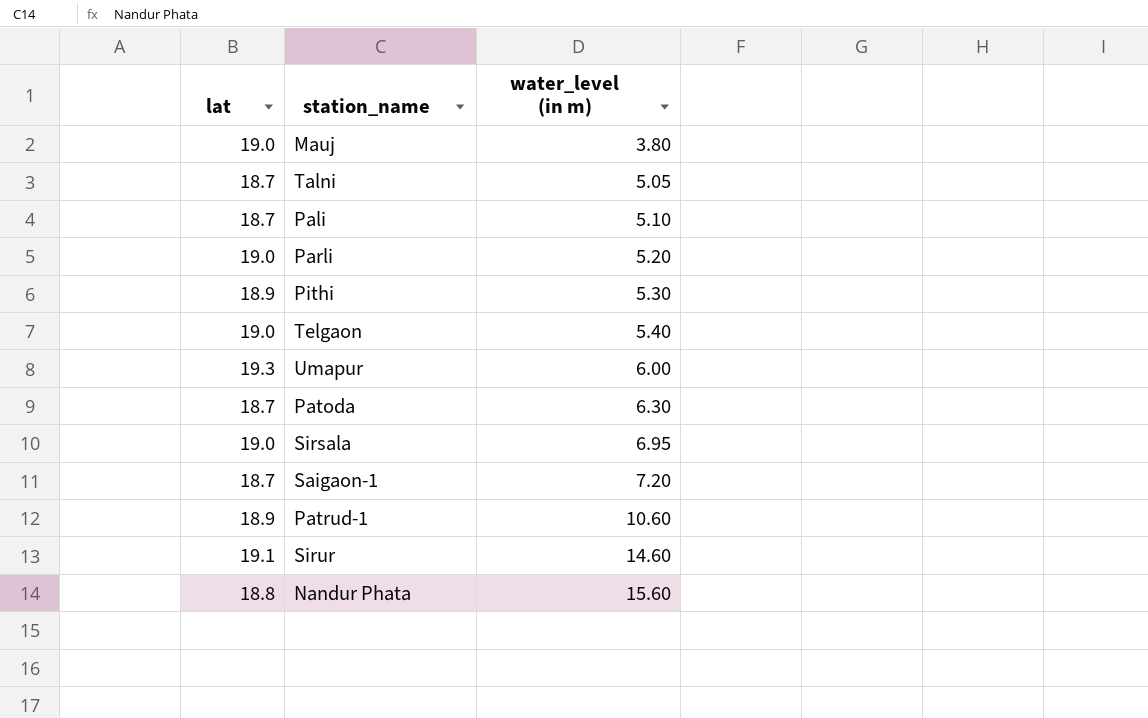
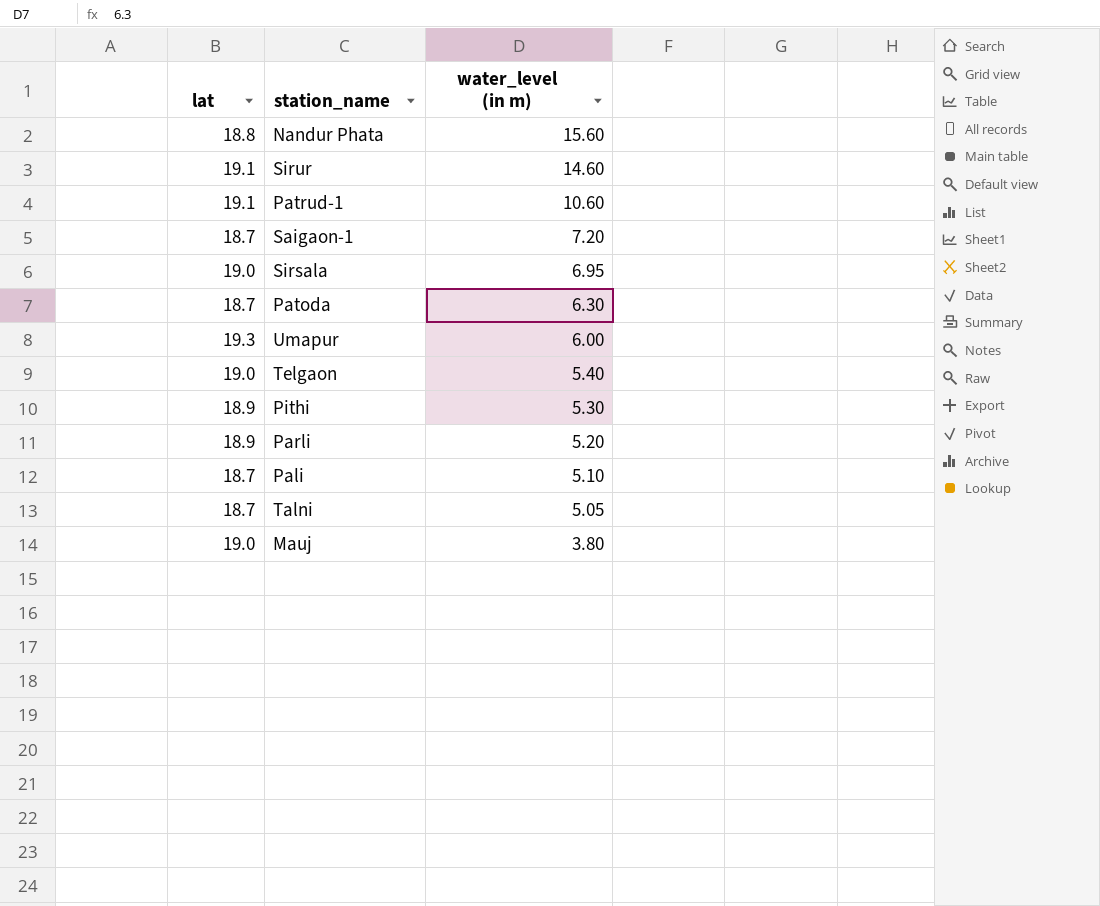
row order: water_level (in m) ascending -> water_level (in m) descending
Patrud-1 | lat: 18.9 -> 19.1
Parli | lat: 19.0 -> 18.9

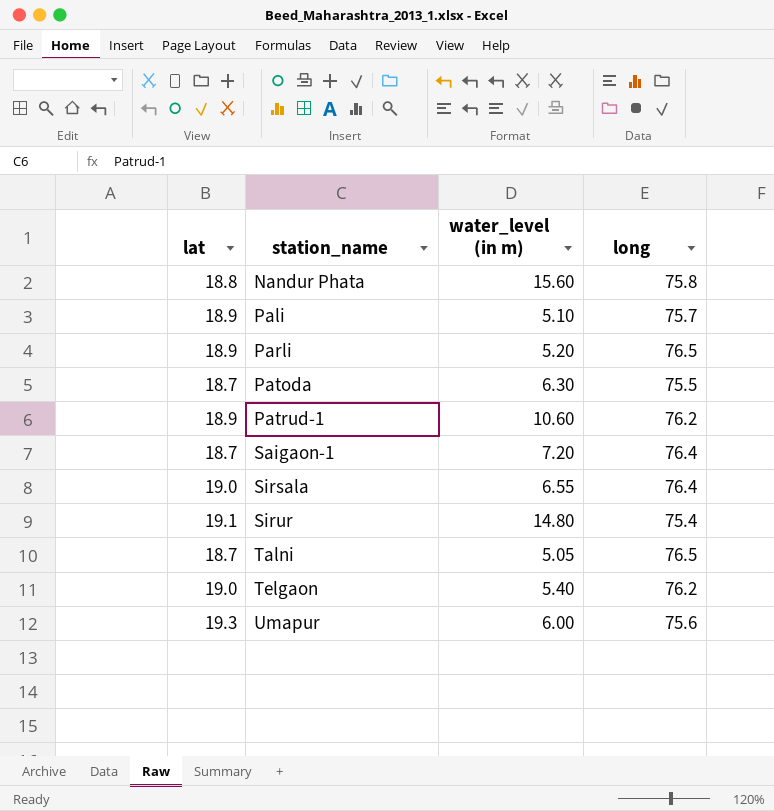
row order: water_level (in m) descending -> station_name ascending
column long | position: none -> 4
row Pithi: 18.9 | 5.30 -> none
row Mauj: 19.0 | 3.80 -> none
Pali | lat: 18.7 -> 18.9
Patrud-1 | lat: 19.1 -> 18.9
Sirsala | water_level (in m): 6.95 -> 6.55
Sirur | water_level (in m): 14.60 -> 14.80

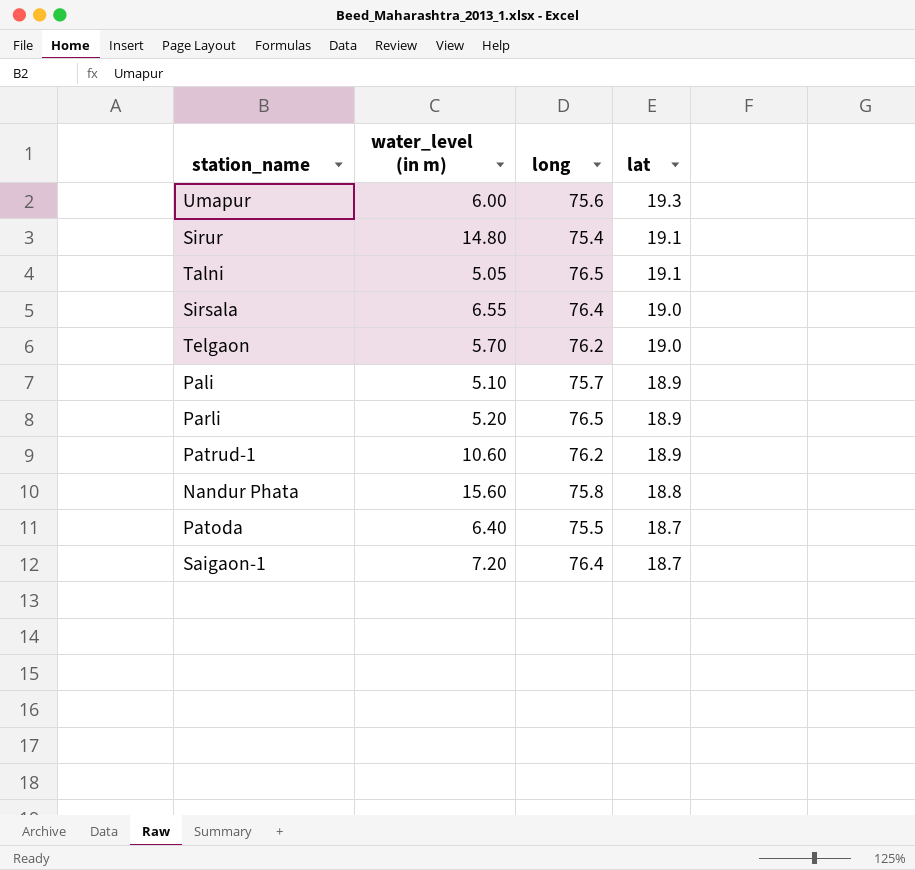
row order: station_name ascending -> lat descending
column lat | position: 1 -> 4
Talni | lat: 18.7 -> 19.1
Telgaon | water_level (in m): 5.40 -> 5.70
Patoda | water_level (in m): 6.30 -> 6.40

